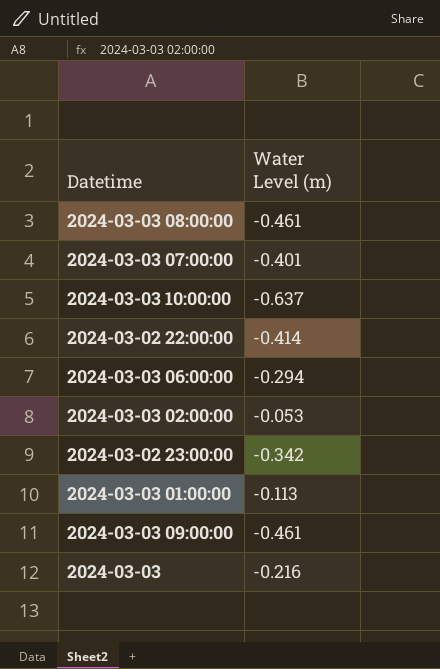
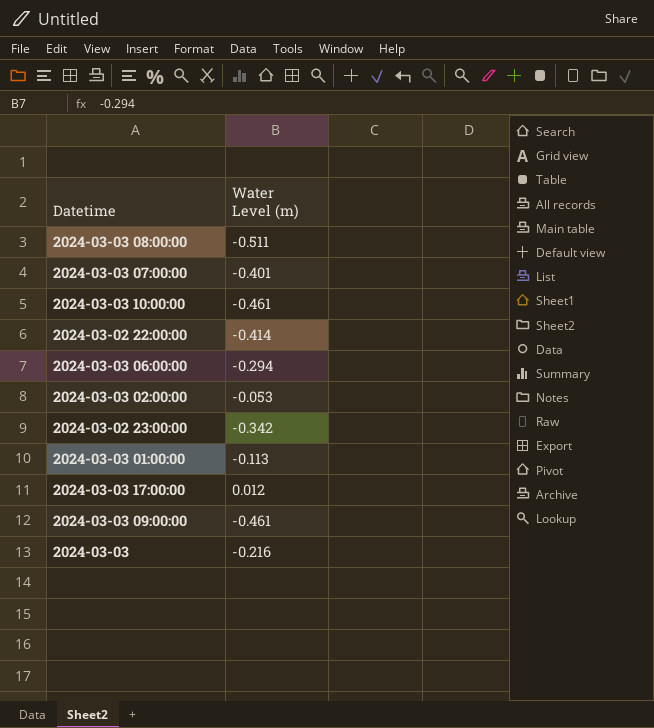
2024-03-03 08:00:00 | Water Level (m): -0.461 -> -0.511
2024-03-03 10:00:00 | Water Level (m): -0.637 -> -0.461
row 2024-03-03 17:00:00: none -> 0.012

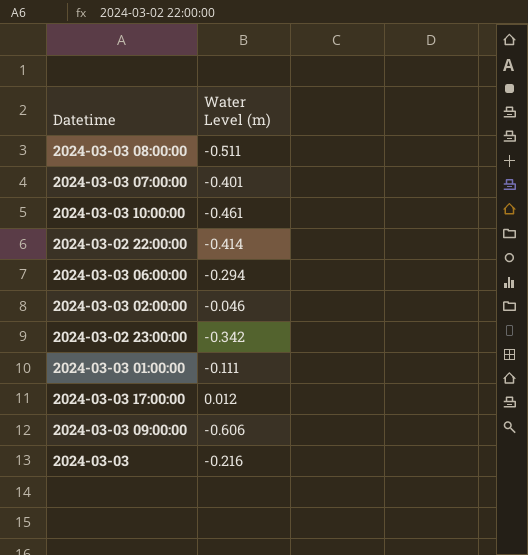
2024-03-03 02:00:00 | Water Level (m): -0.053 -> -0.046
2024-03-03 01:00:00 | Water Level (m): -0.113 -> -0.111
2024-03-03 09:00:00 | Water Level (m): -0.461 -> -0.606

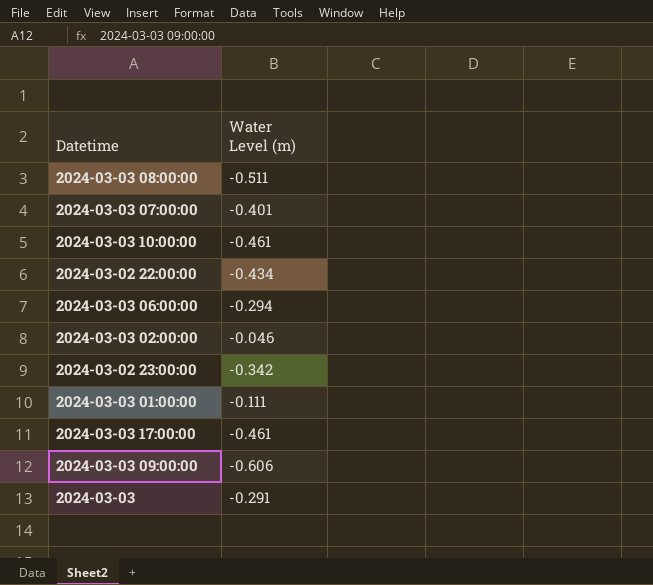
2024-03-02 22:00:00 | Water Level (m): -0.414 -> -0.434
2024-03-03 17:00:00 | Water Level (m): 0.012 -> -0.461
2024-03-03 | Water Level (m): -0.216 -> -0.291

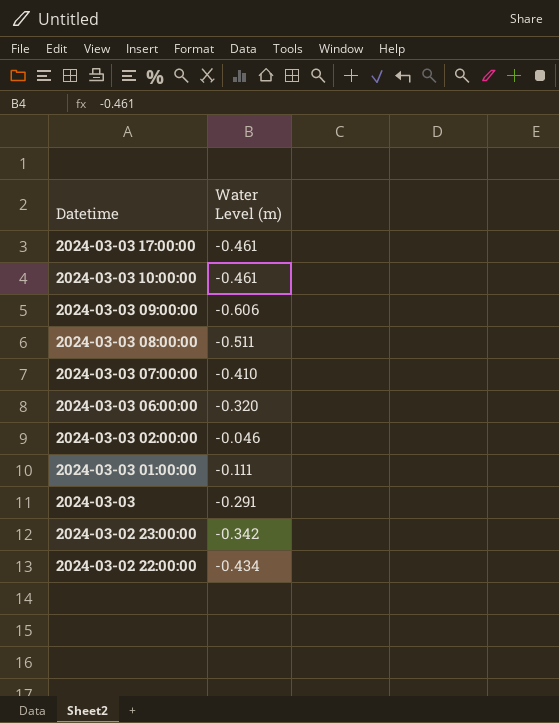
row order: none -> Datetime descending
2024-03-03 07:00:00 | Water Level (m): -0.401 -> -0.410
2024-03-03 06:00:00 | Water Level (m): -0.294 -> -0.320

